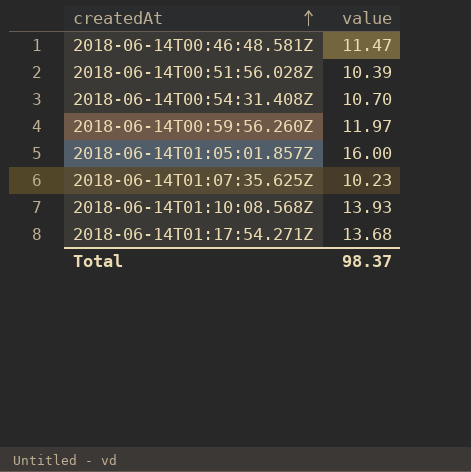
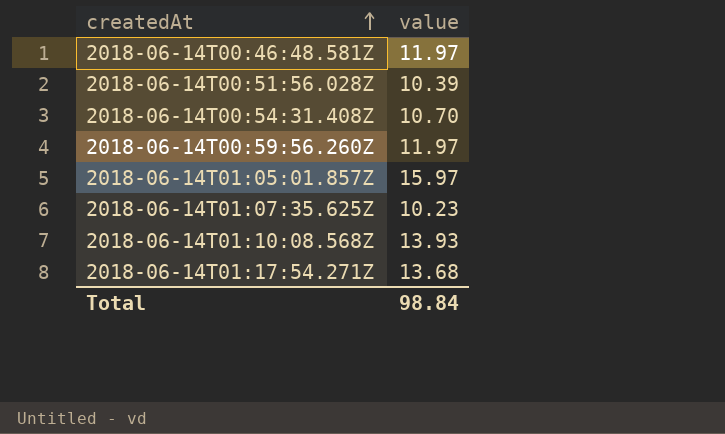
2018-06-14T00:46:48.581Z | value: 11.47 -> 11.97
2018-06-14T01:05:01.857Z | value: 16.00 -> 15.97
Total | value: 98.37 -> 98.84

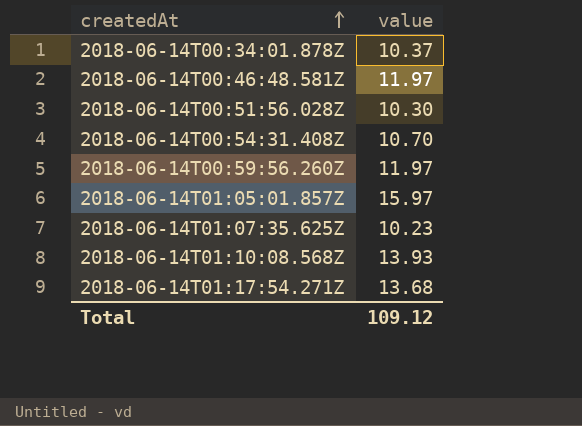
row 2018-06-14T00:34:01.878Z: none -> 10.37
2018-06-14T00:51:56.028Z | value: 10.39 -> 10.30
Total | value: 98.84 -> 109.12

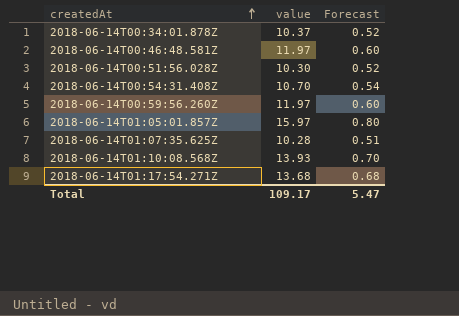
column Forecast | formula: none -> [value] * 0.05
2018-06-14T01:07:35.625Z | value: 10.23 -> 10.28
Total | value: 109.12 -> 109.17

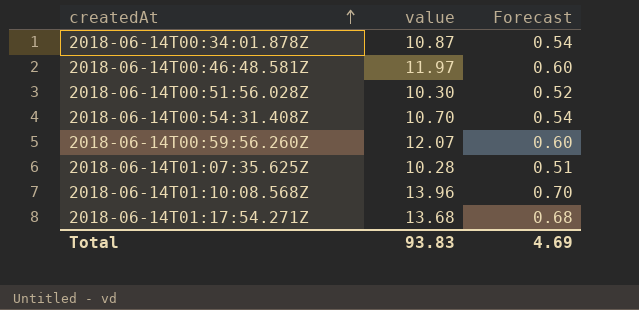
row 2018-06-14T01:05:01.857Z: 15.97 | 0.80 -> none
2018-06-14T00:34:01.878Z | value: 10.37 -> 10.87
2018-06-14T00:34:01.878Z | Forecast: 0.52 -> 0.54
2018-06-14T00:59:56.260Z | value: 11.97 -> 12.07
2018-06-14T01:10:08.568Z | value: 13.93 -> 13.96
Total | value: 109.17 -> 93.83
Total | Forecast: 5.47 -> 4.69

